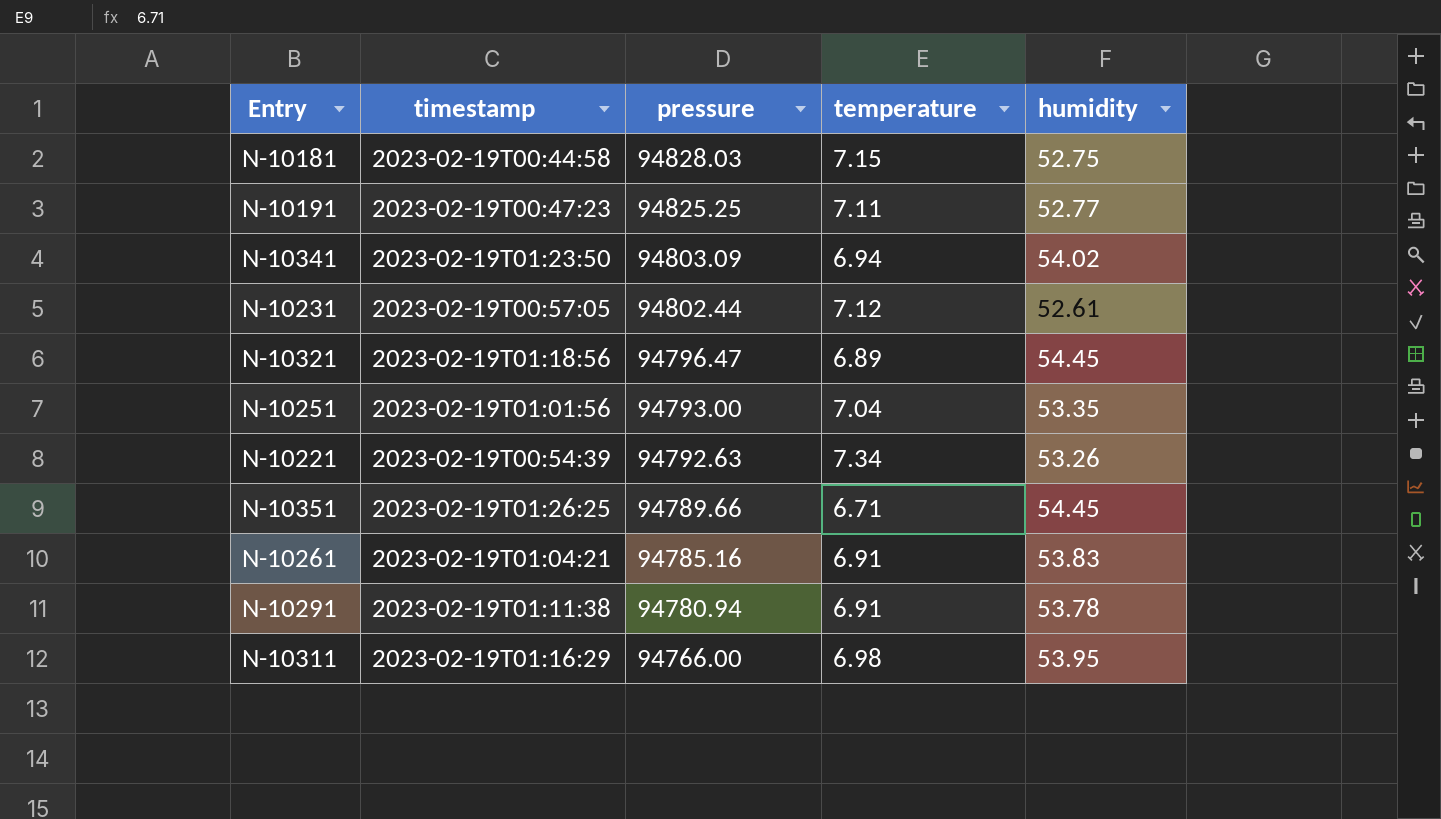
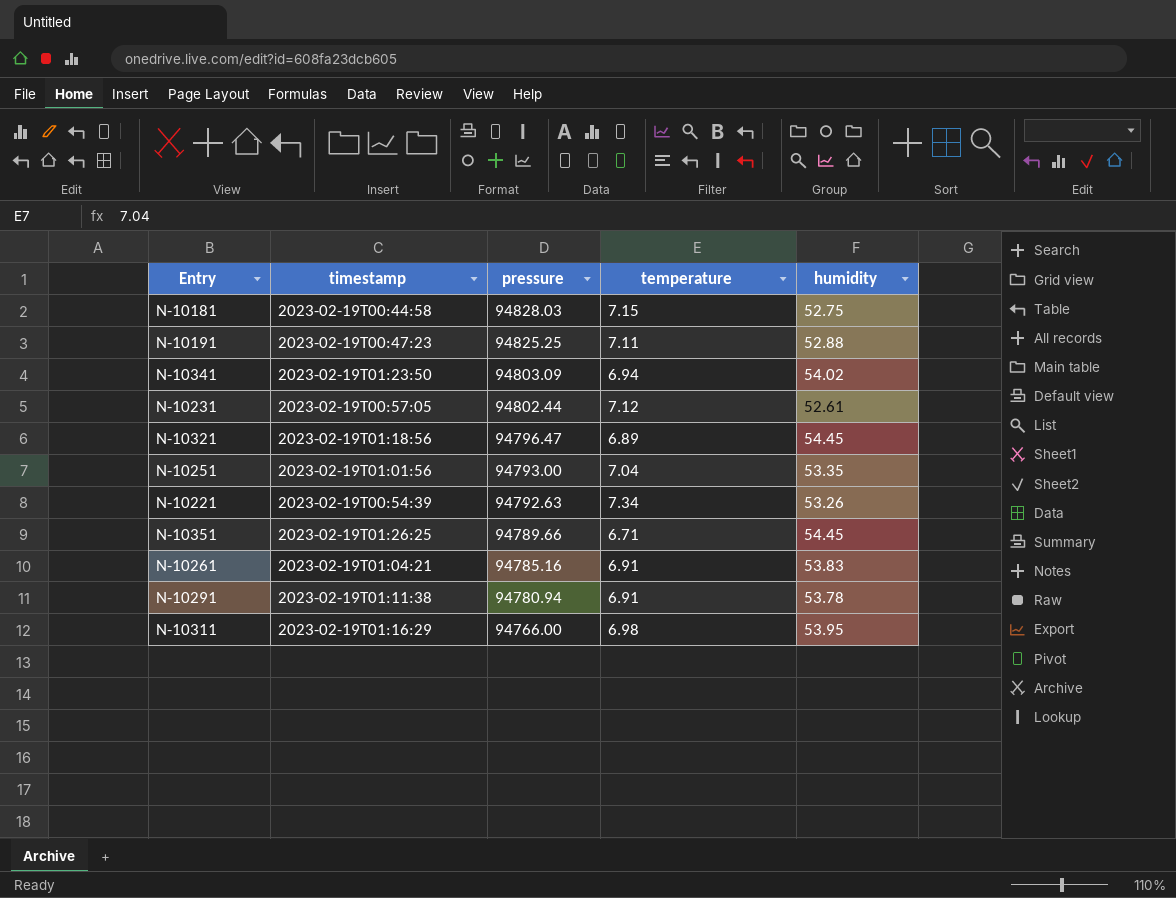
N-10191 | humidity: 52.77 -> 52.88

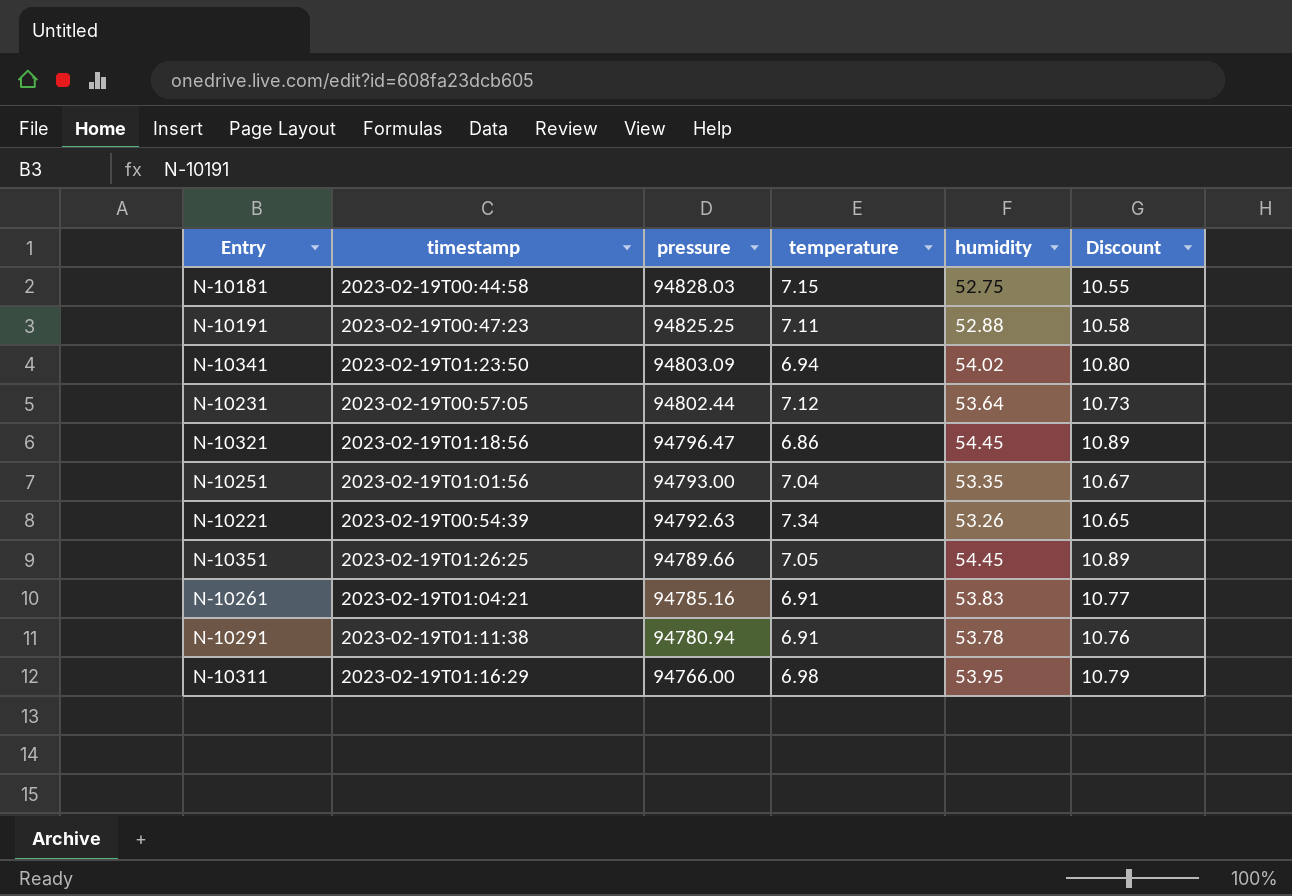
column Discount | formula: none -> [humidity] * 0.2
N-10231 | humidity: 52.61 -> 53.64
N-10321 | temperature: 6.89 -> 6.86
N-10351 | temperature: 6.71 -> 7.05

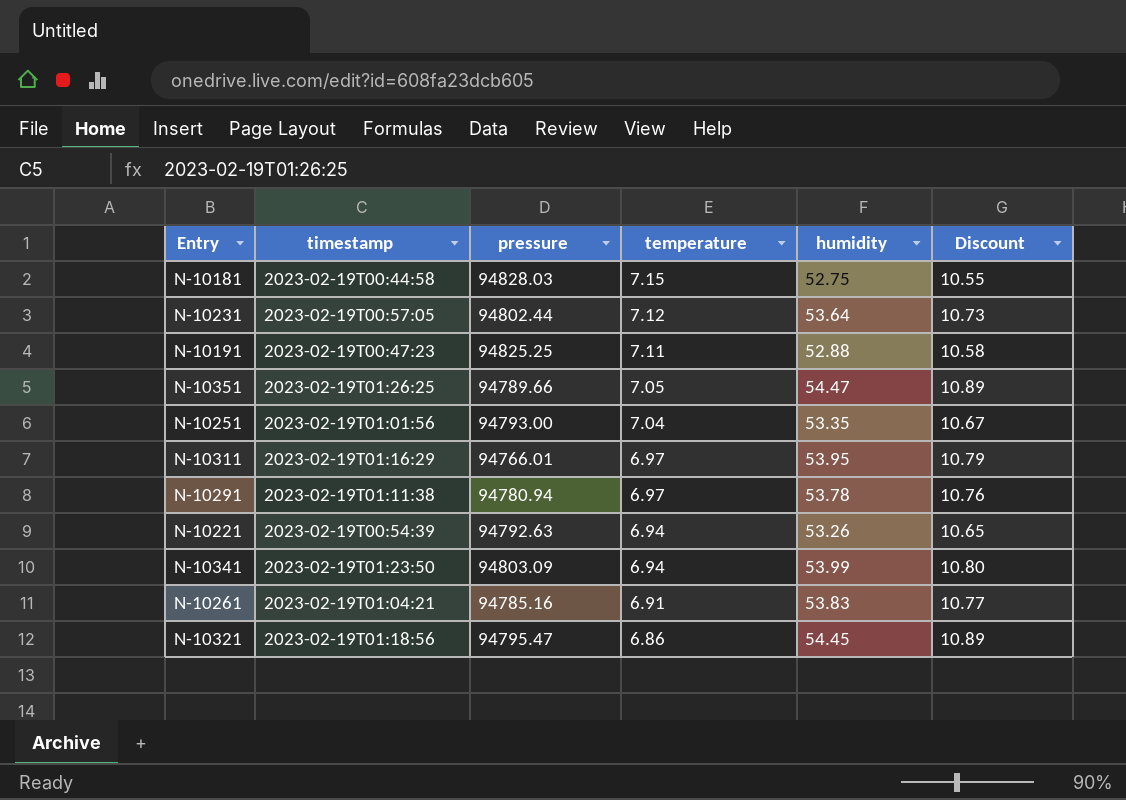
row order: pressure descending -> temperature descending
N-10351 | humidity: 54.45 -> 54.47
N-10311 | pressure: 94766.00 -> 94766.01
N-10311 | temperature: 6.98 -> 6.97
N-10291 | temperature: 6.91 -> 6.97
N-10221 | temperature: 7.34 -> 6.94
N-10341 | humidity: 54.02 -> 53.99
N-10321 | pressure: 94796.47 -> 94795.47

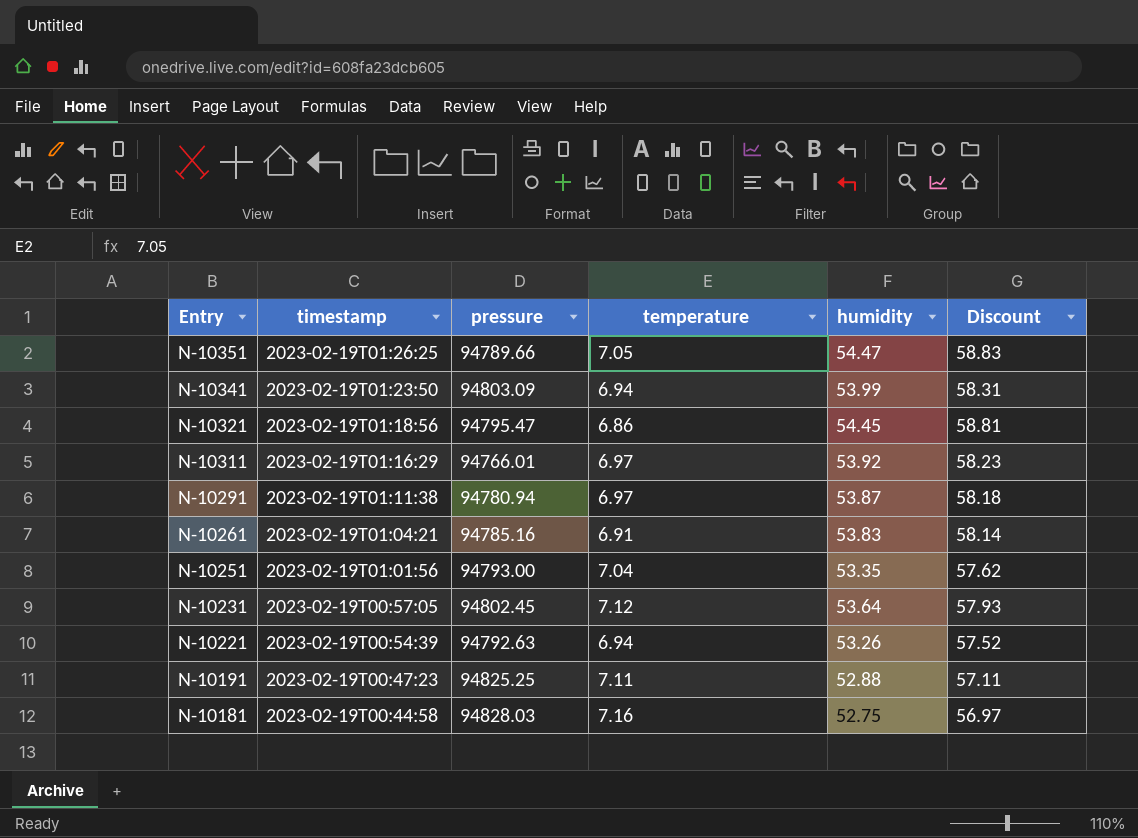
row order: temperature descending -> Entry descending
column Discount | formula: [humidity] * 0.2 -> [humidity] * 1.08
N-10311 | humidity: 53.95 -> 53.92
N-10291 | humidity: 53.78 -> 53.87
N-10231 | pressure: 94802.44 -> 94802.45
N-10181 | temperature: 7.15 -> 7.16

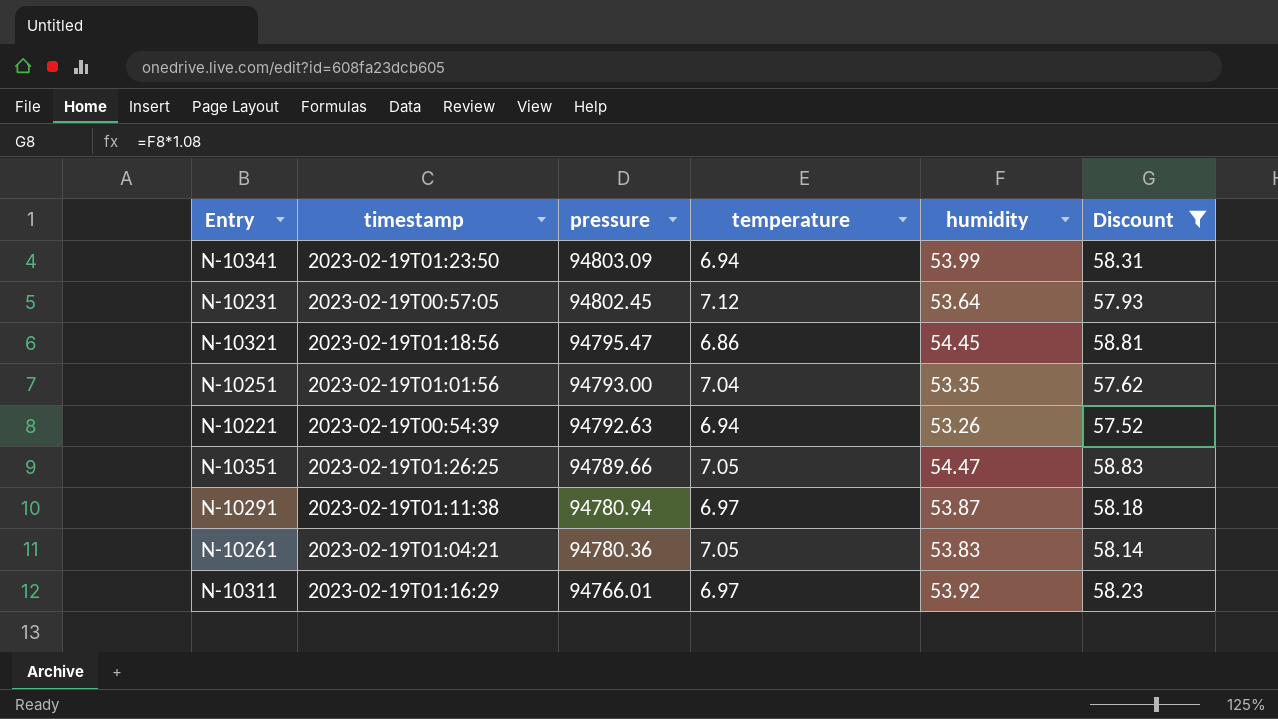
filter: none -> Discount >= 57.52
row order: Entry descending -> pressure descending
N-10261 | pressure: 94785.16 -> 94780.36
N-10261 | temperature: 6.91 -> 7.05

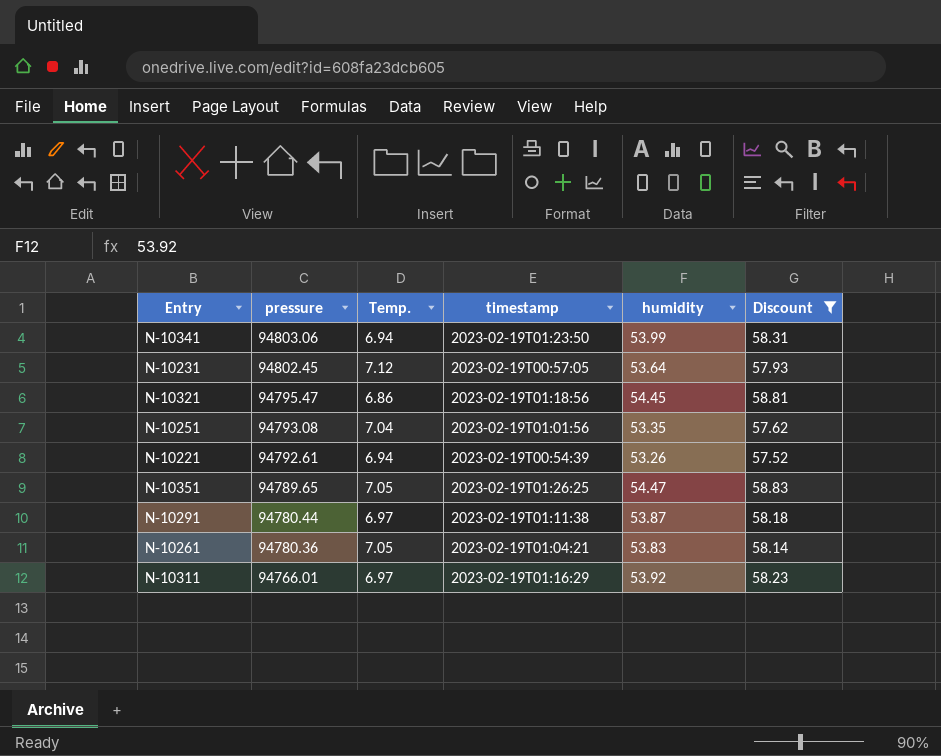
column name: temperature -> Temp.
column timestamp | position: 2 -> 4
N-10341 | pressure: 94803.09 -> 94803.06
N-10251 | pressure: 94793.00 -> 94793.08
N-10221 | pressure: 94792.63 -> 94792.61
N-10351 | pressure: 94789.66 -> 94789.65
N-10291 | pressure: 94780.94 -> 94780.44

